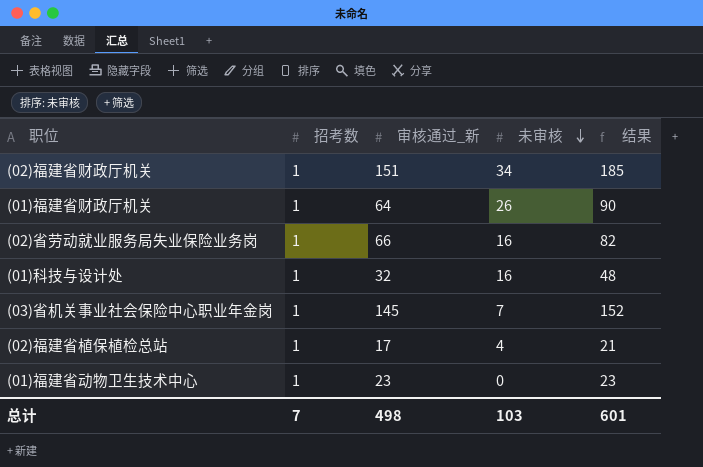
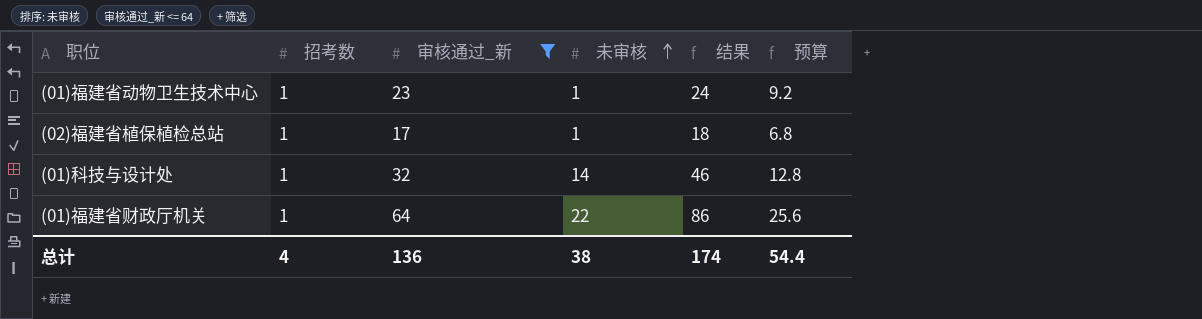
filter: none -> 审核通过_新 <= 64
row order: 未审核 descending -> 未审核 ascending
column 预算 | formula: none -> [审核通过_新] * 0.4
(01)福建省动物卫生技术中心 | 未审核: 0 -> 1
(01)福建省动物卫生技术中心 | 结果: 23 -> 24
(02)福建省植保植检总站 | 未审核: 4 -> 1
(02)福建省植保植检总站 | 结果: 21 -> 18
(01)科技与设计处 | 未审核: 16 -> 14
(01)科技与设计处 | 结果: 48 -> 46
(01)福建省财政厅机关 | 未审核: 26 -> 22
(01)福建省财政厅机关 | 结果: 90 -> 86
总计 | 招考数: 7 -> 4
总计 | 审核通过_新: 498 -> 136
总计 | 未审核: 103 -> 38
总计 | 结果: 601 -> 174

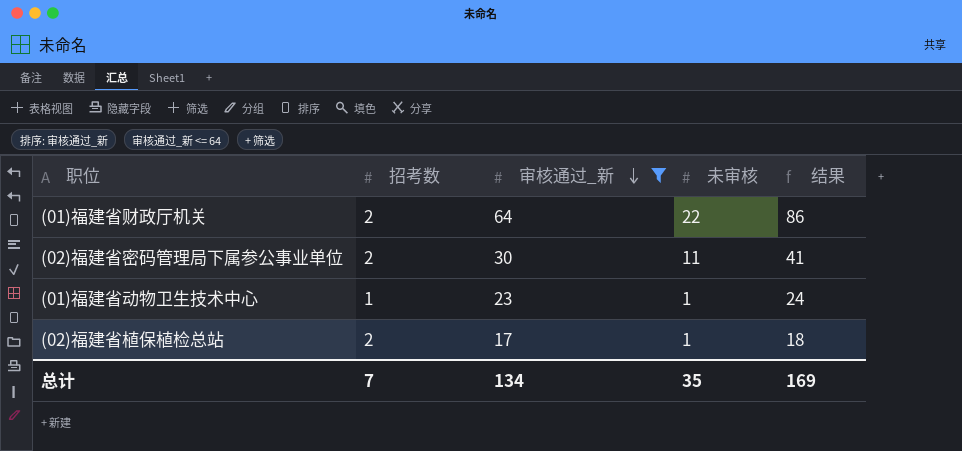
row order: 未审核 ascending -> 审核通过_新 descending
column 预算 | formula: [审核通过_新] * 0.4 -> none
row (01)科技与设计处: 1 | 32 | 14 | 46 | 12.8 -> none
(01)福建省财政厅机关 | 招考数: 1 -> 2
row (02)福建省密码管理局下属参公事业单位: none -> 2 | 30 | 11 | 41
(02)福建省植保植检总站 | 招考数: 1 -> 2
总计 | 招考数: 4 -> 7
总计 | 审核通过_新: 136 -> 134
总计 | 未审核: 38 -> 35
总计 | 结果: 174 -> 169

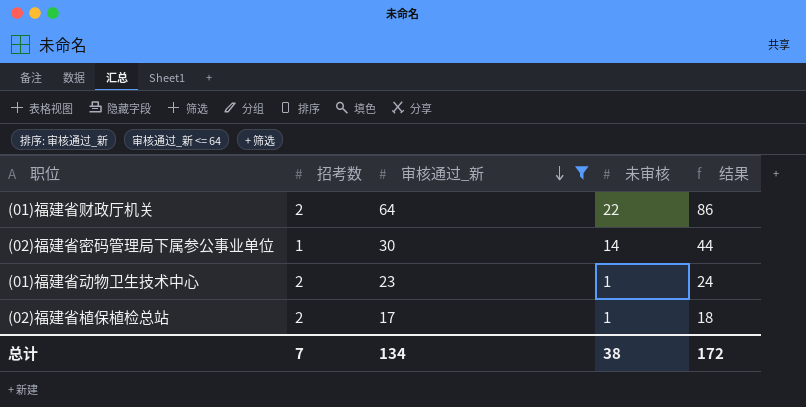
(02)福建省密码管理局下属参公事业单位 | 招考数: 2 -> 1
(02)福建省密码管理局下属参公事业单位 | 未审核: 11 -> 14
(02)福建省密码管理局下属参公事业单位 | 结果: 41 -> 44
(01)福建省动物卫生技术中心 | 招考数: 1 -> 2
总计 | 未审核: 35 -> 38
总计 | 结果: 169 -> 172

